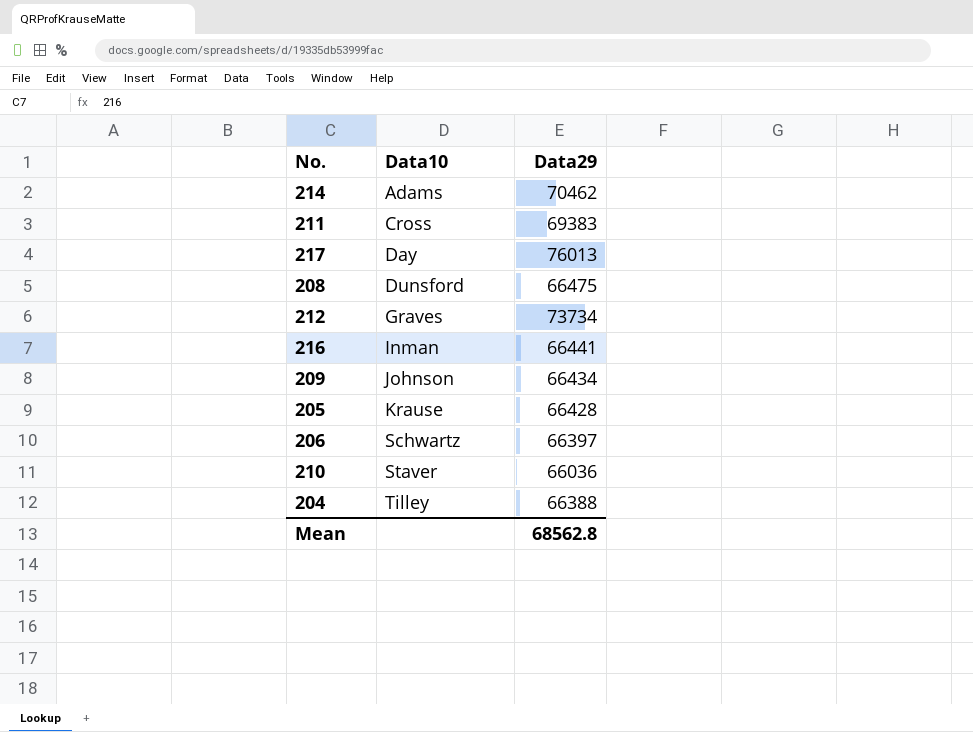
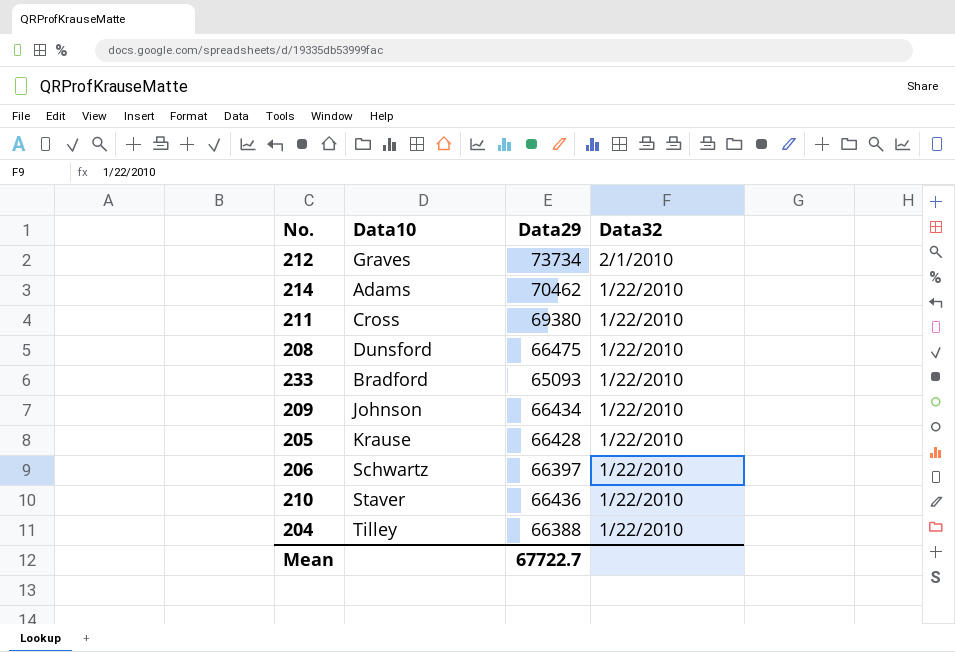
row order: Data10 ascending -> Data32 descending
column Data32 | position: none -> 4
row 217: Day | 76013 -> none
row 216: Inman | 66441 -> none
211 | Data29: 69383 -> 69380
row 233: none -> Bradford | 65093 | 1/22/2010
210 | Data29: 66036 -> 66436
Mean | Data29: 68562.8 -> 67722.7

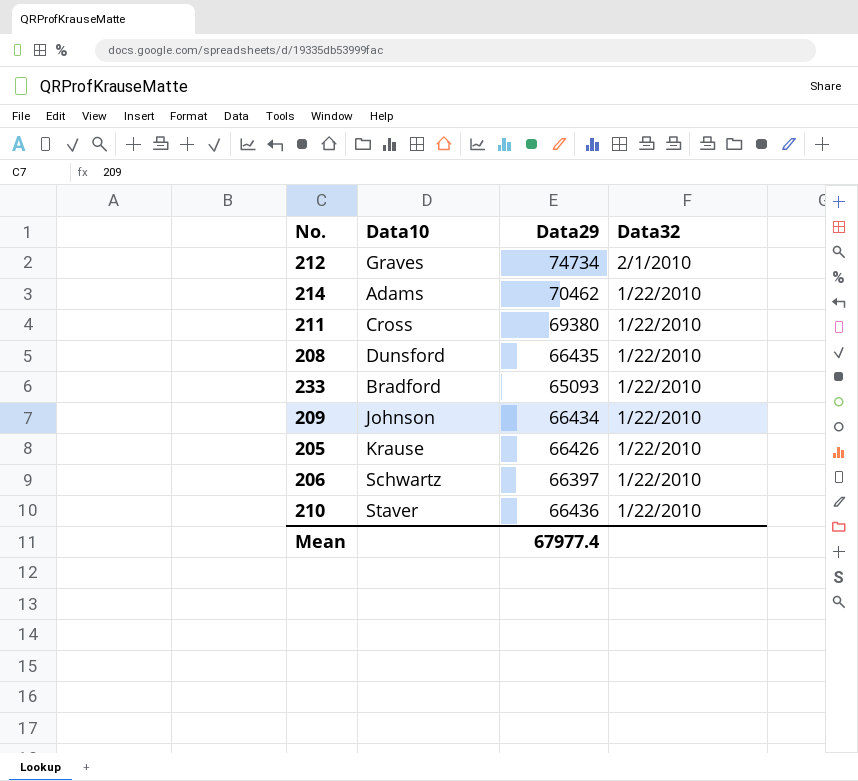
row 204: Tilley | 66388 | 1/22/2010 -> none
212 | Data29: 73734 -> 74734
208 | Data29: 66475 -> 66435
205 | Data29: 66428 -> 66426
Mean | Data29: 67722.7 -> 67977.4

